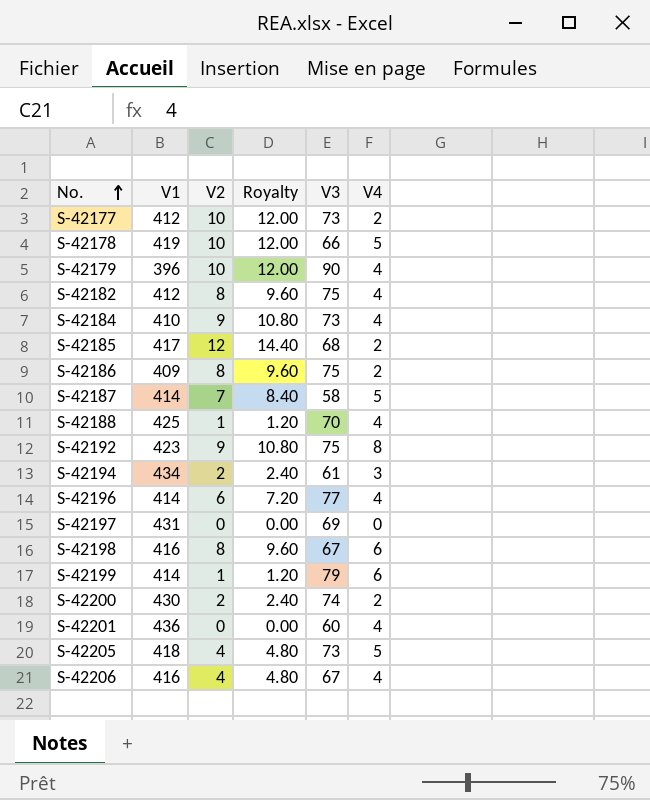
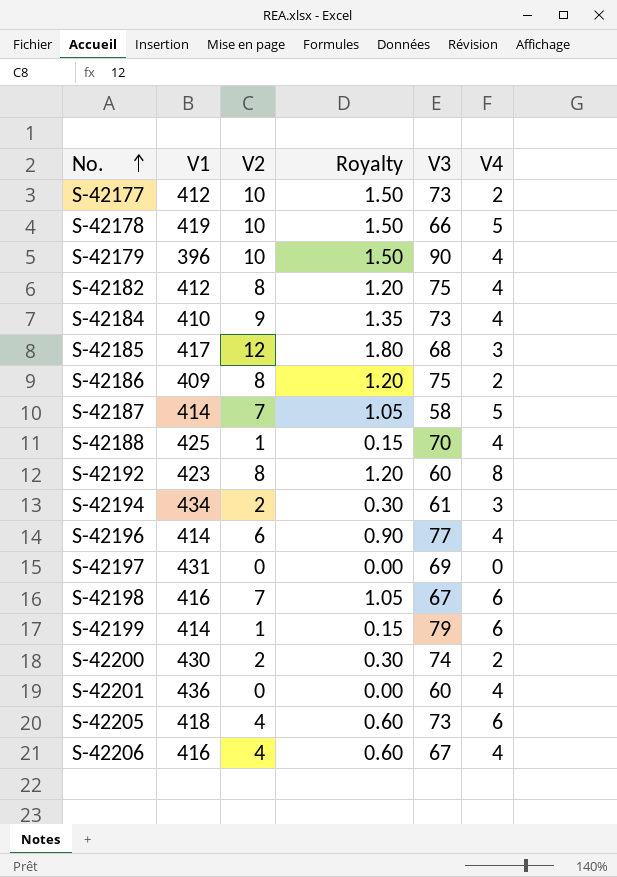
column Royalty | formula: [V2] * 1.2 -> [V2] * 0.15
S-42185 | V4: 2 -> 3
S-42192 | V2: 9 -> 8
S-42192 | V3: 75 -> 60
S-42198 | V2: 8 -> 7
S-42205 | V4: 5 -> 6

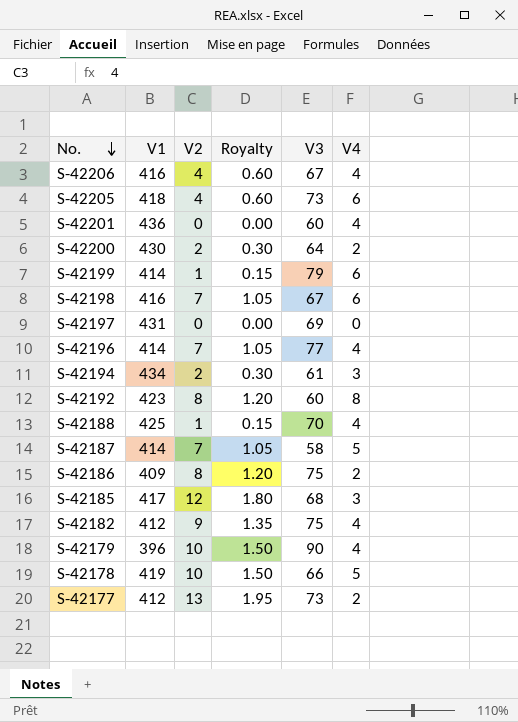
row order: No. ascending -> No. descending
row S-42184: 410 | 9 | 1.35 | 73 | 4 -> none
S-42200 | V3: 74 -> 64
S-42196 | V2: 6 -> 7
S-42196 | Royalty: 0.90 -> 1.05
S-42182 | V2: 8 -> 9
S-42182 | Royalty: 1.20 -> 1.35
S-42177 | V2: 10 -> 13
S-42177 | Royalty: 1.50 -> 1.95

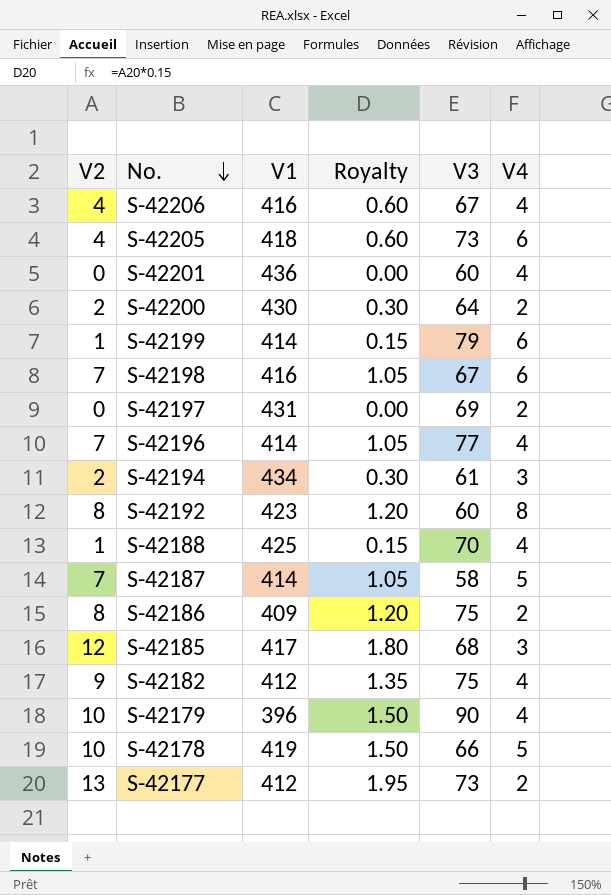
column V2 | position: 3 -> 1
S-42197 | V4: 0 -> 2

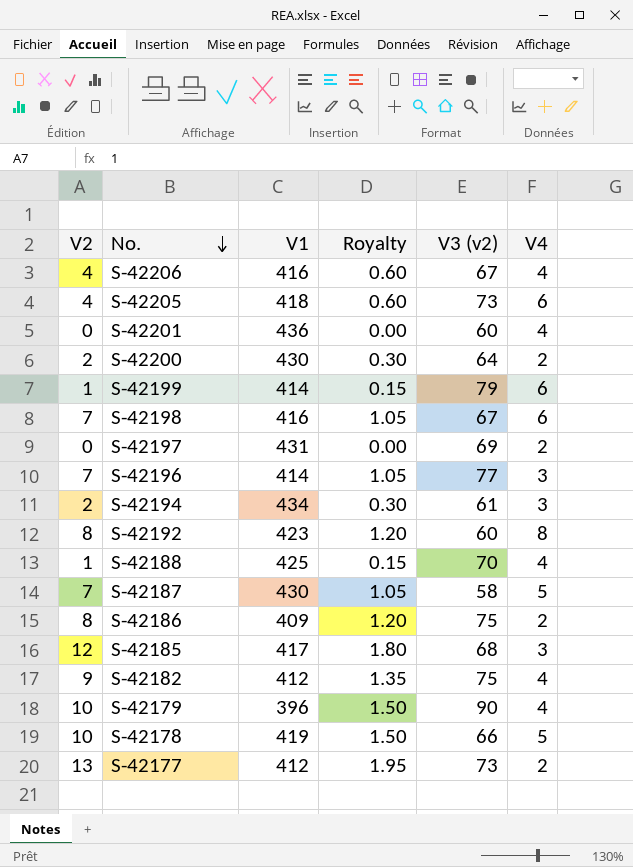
column name: V3 -> V3 (v2)
S-42196 | V4: 4 -> 3
S-42187 | V1: 414 -> 430

